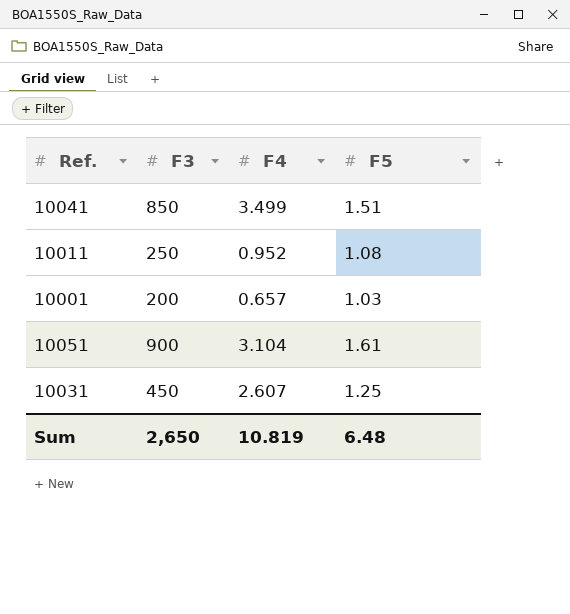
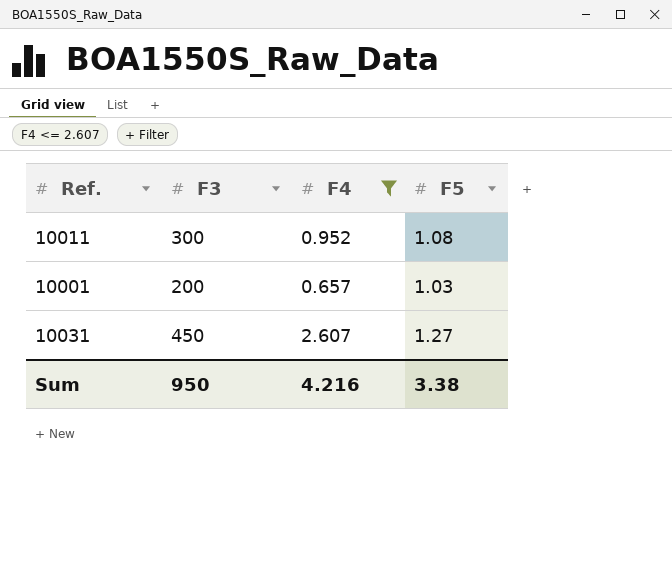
filter: none -> F4 <= 2.607
10011 | F3: 250 -> 300
10031 | F5: 1.25 -> 1.27
Sum | F3: 2,650 -> 950
Sum | F4: 10.819 -> 4.216
Sum | F5: 6.48 -> 3.38

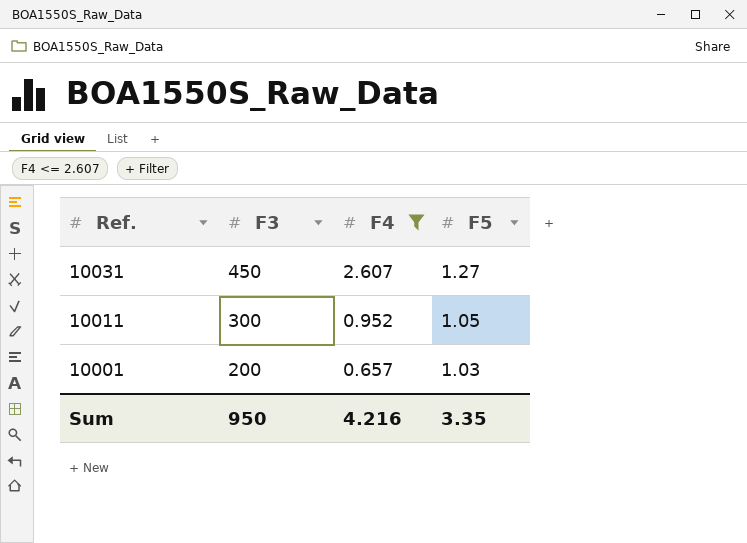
row order: none -> Ref. descending
10011 | F5: 1.08 -> 1.05
Sum | F5: 3.38 -> 3.35

